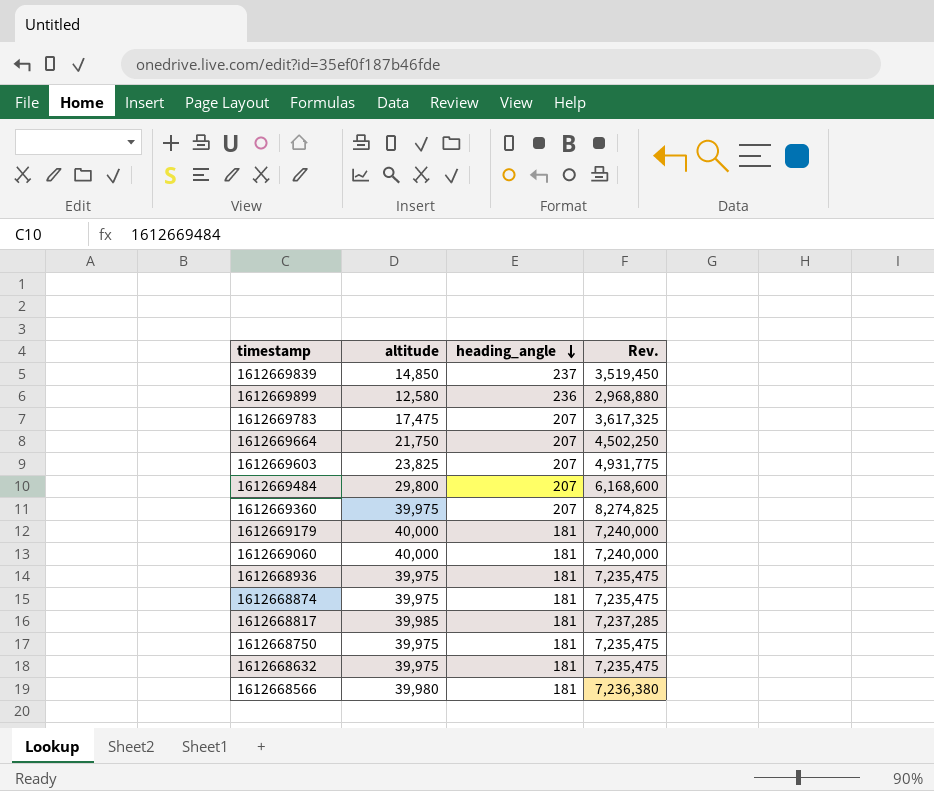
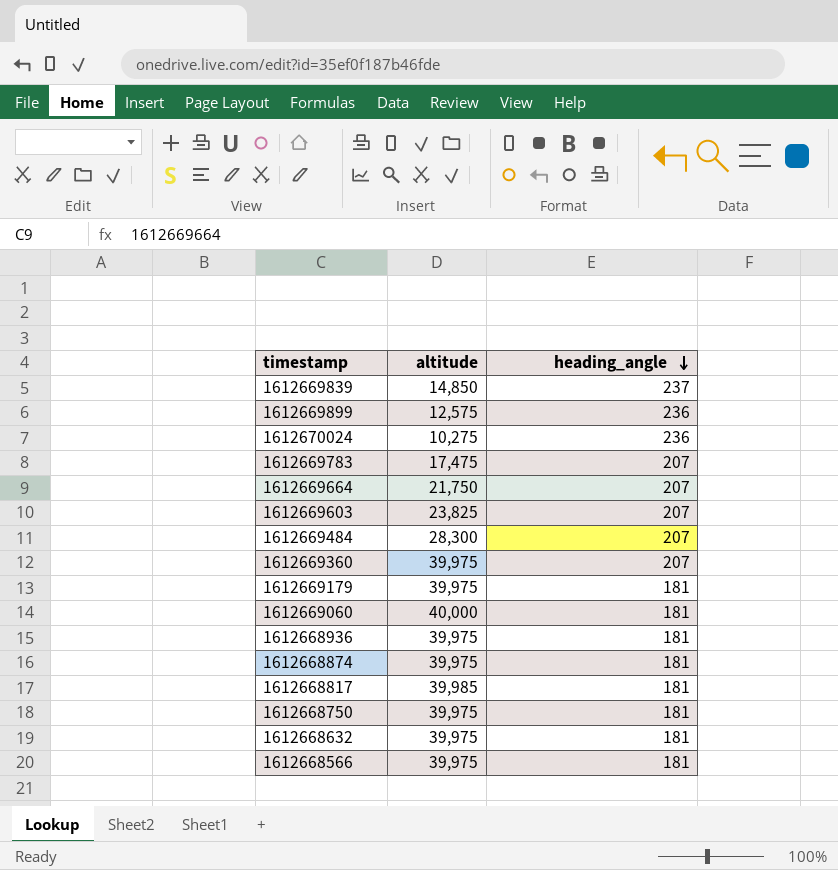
column Rev. | formula: [altitude] * [heading_angle] -> none
1612669899 | altitude: 12,580 -> 12,575
row 1612670024: none -> 10,275 | 236
1612669484 | altitude: 29,800 -> 28,300
1612669179 | altitude: 40,000 -> 39,975
1612668566 | altitude: 39,980 -> 39,975

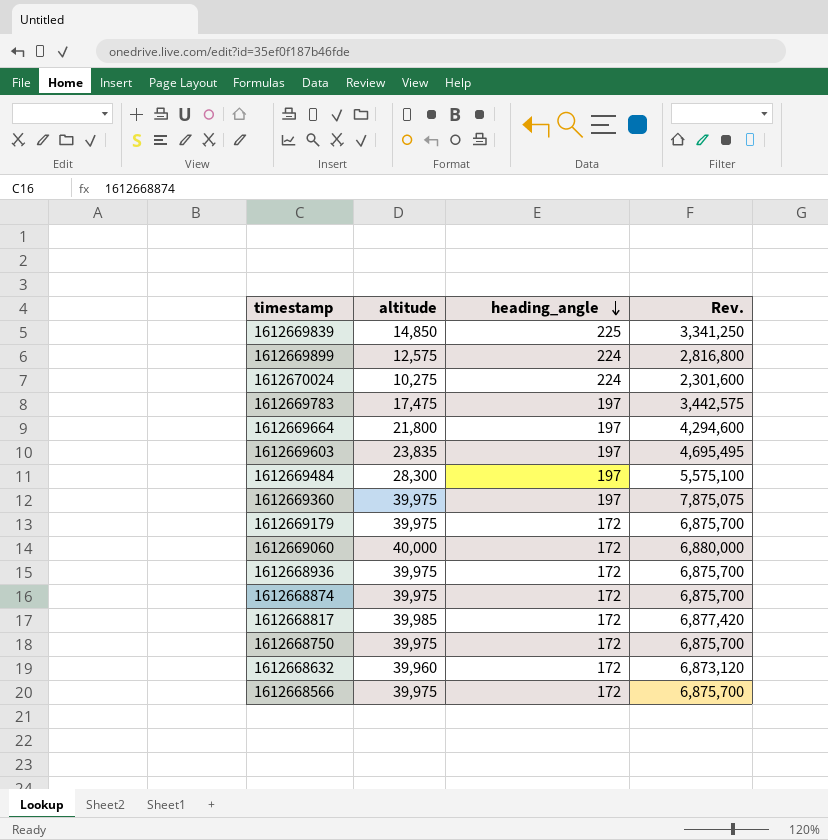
column Rev. | formula: none -> [altitude] * [heading_angle]
1612669839 | heading_angle: 237 -> 225
1612669899 | heading_angle: 236 -> 224
1612670024 | heading_angle: 236 -> 224
1612669783 | heading_angle: 207 -> 197
1612669664 | altitude: 21,750 -> 21,800
1612669664 | heading_angle: 207 -> 197
1612669603 | altitude: 23,825 -> 23,835
1612669603 | heading_angle: 207 -> 197
1612669484 | heading_angle: 207 -> 197
1612669360 | heading_angle: 207 -> 197
1612669179 | heading_angle: 181 -> 172
1612669060 | heading_angle: 181 -> 172
1612668936 | heading_angle: 181 -> 172
1612668874 | heading_angle: 181 -> 172
1612668817 | heading_angle: 181 -> 172
1612668750 | heading_angle: 181 -> 172
1612668632 | altitude: 39,975 -> 39,960
1612668632 | heading_angle: 181 -> 172
1612668566 | heading_angle: 181 -> 172

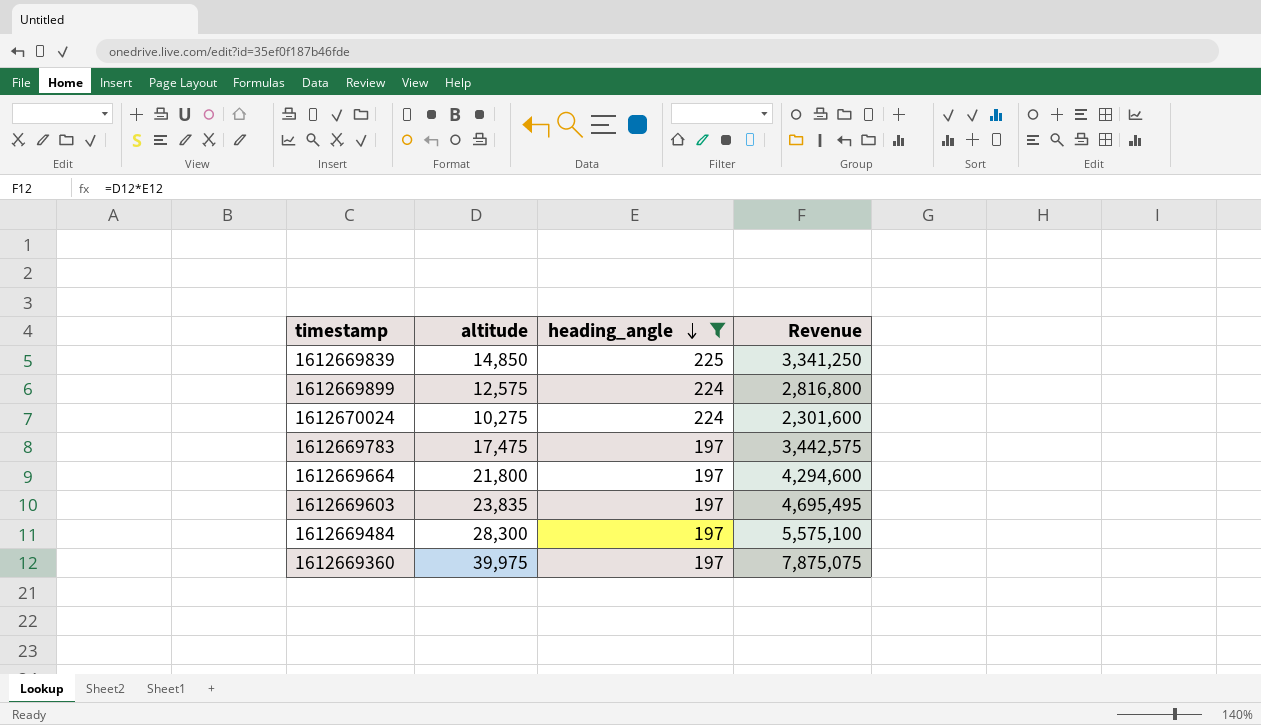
filter: none -> heading_angle != 172
column name: Rev. -> Revenue

